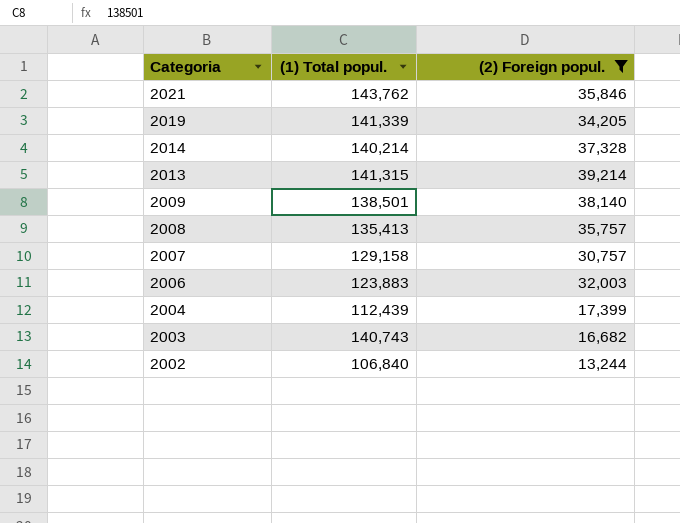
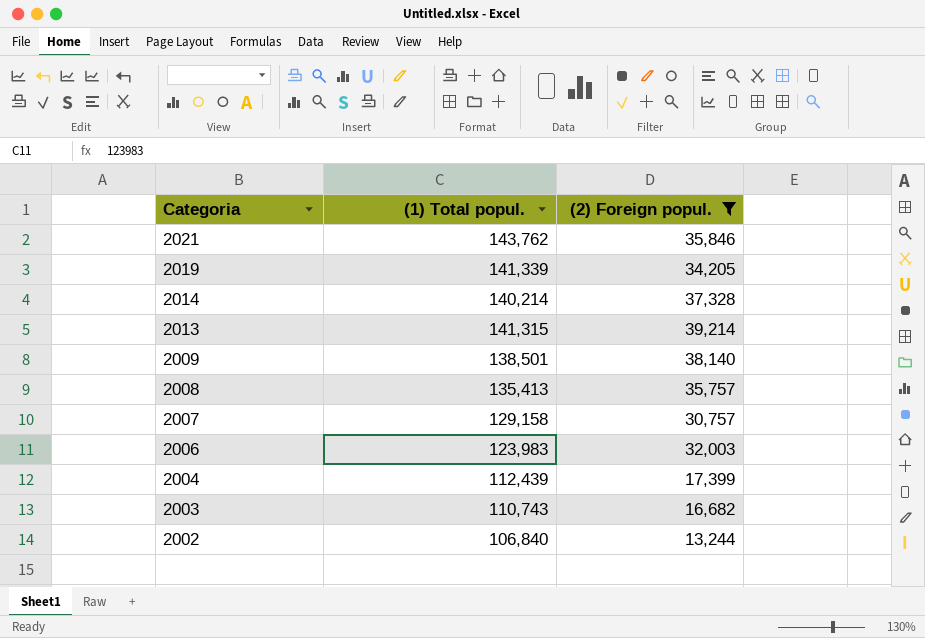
2006 | (1) Total popul.: 123,883 -> 123,983
2003 | (1) Total popul.: 140,743 -> 110,743

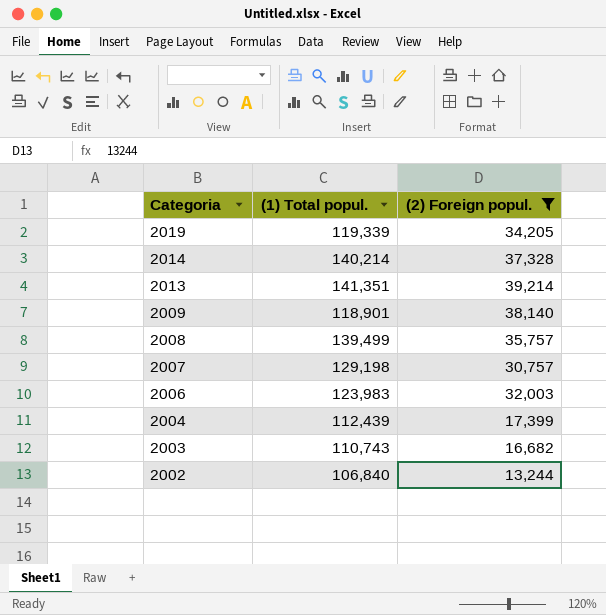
row 2021: 143,762 | 35,846 -> none
2019 | (1) Total popul.: 141,339 -> 119,339
2013 | (1) Total popul.: 141,315 -> 141,351
2009 | (1) Total popul.: 138,501 -> 118,901
2008 | (1) Total popul.: 135,413 -> 139,499
2007 | (1) Total popul.: 129,158 -> 129,198

